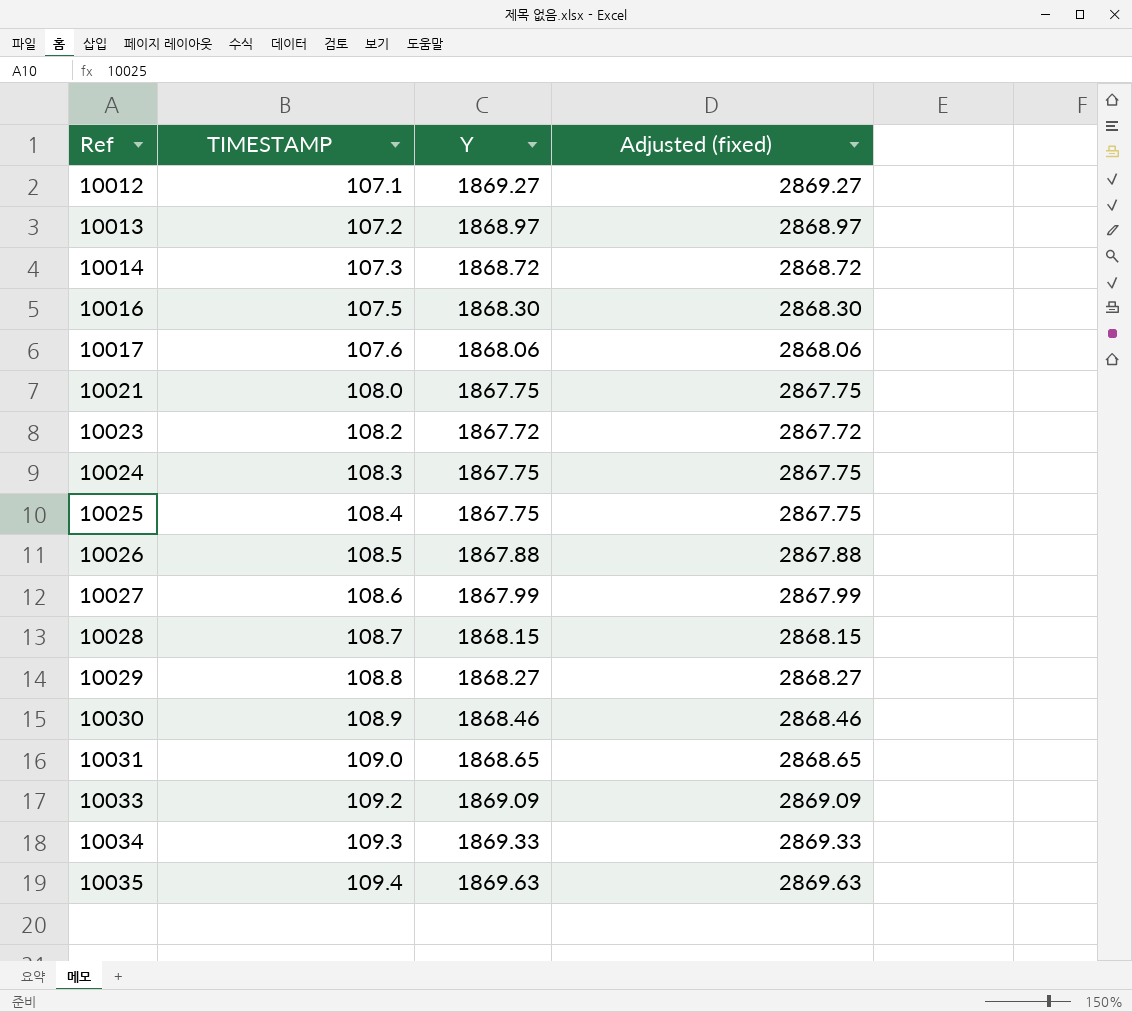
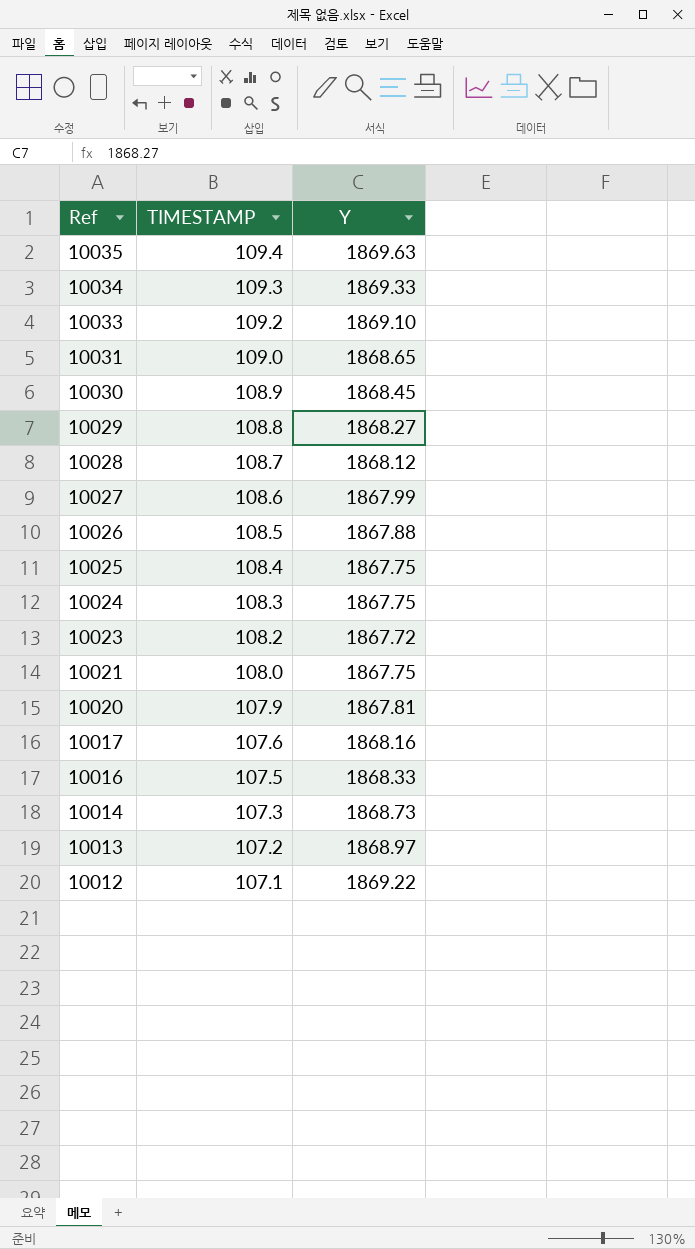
row order: Ref ascending -> Ref descending
column Adjusted (fixed) | formula: [Y] + 1000 -> none
10033 | Y: 1869.09 -> 1869.10
10030 | Y: 1868.46 -> 1868.45
10028 | Y: 1868.15 -> 1868.12
row 10020: none -> 107.9 | 1867.81
10017 | Y: 1868.06 -> 1868.16
10016 | Y: 1868.30 -> 1868.33
10014 | Y: 1868.72 -> 1868.73
10012 | Y: 1869.27 -> 1869.22

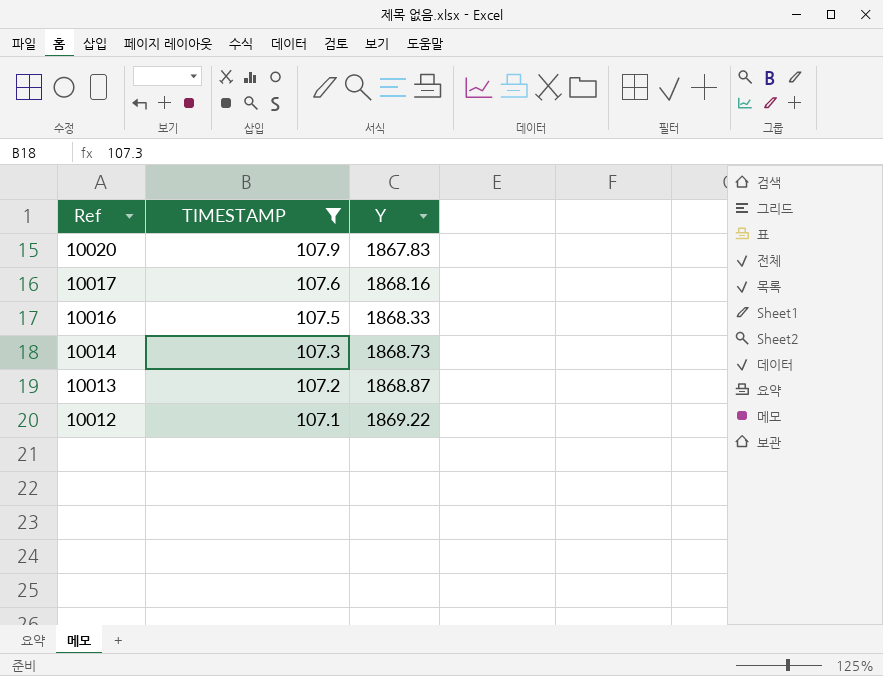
filter: none -> TIMESTAMP <= 107.9
10020 | Y: 1867.81 -> 1867.83
10013 | Y: 1868.97 -> 1868.87

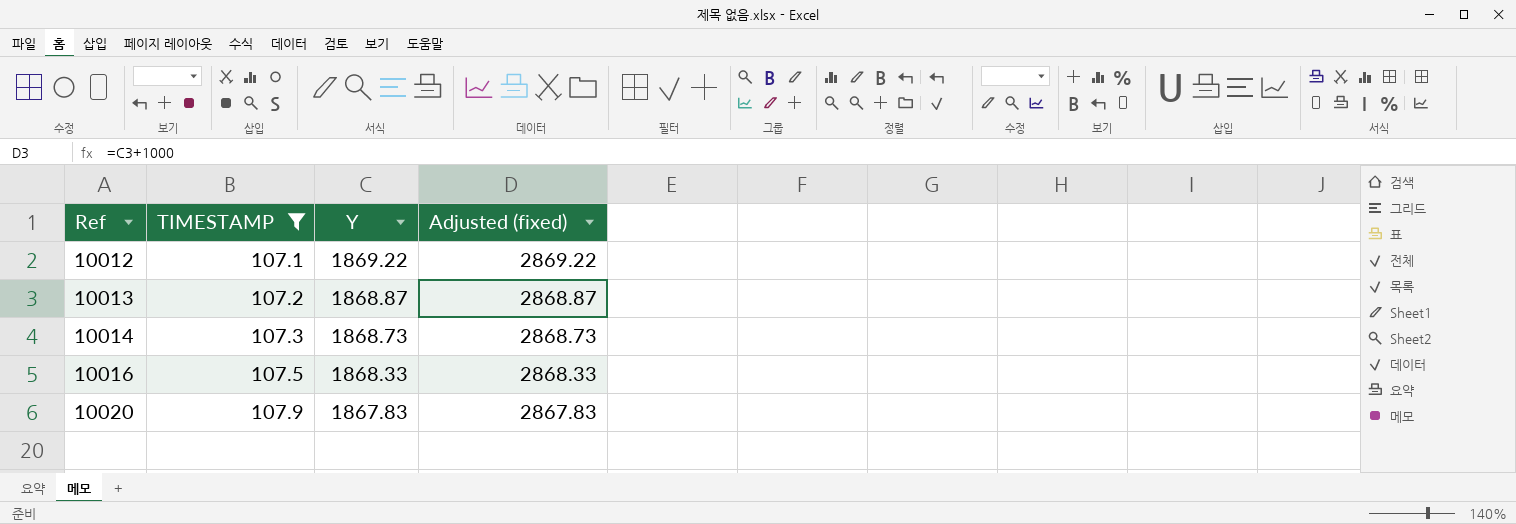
row order: Ref descending -> Ref ascending
column Adjusted (fixed) | formula: none -> [Y] + 1000
row 10017: 107.6 | 1868.16 -> none

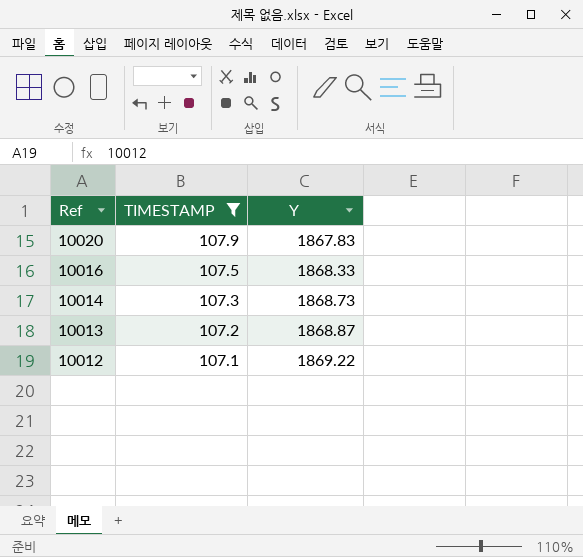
row order: Ref ascending -> Ref descending
column Adjusted (fixed) | formula: [Y] + 1000 -> none

